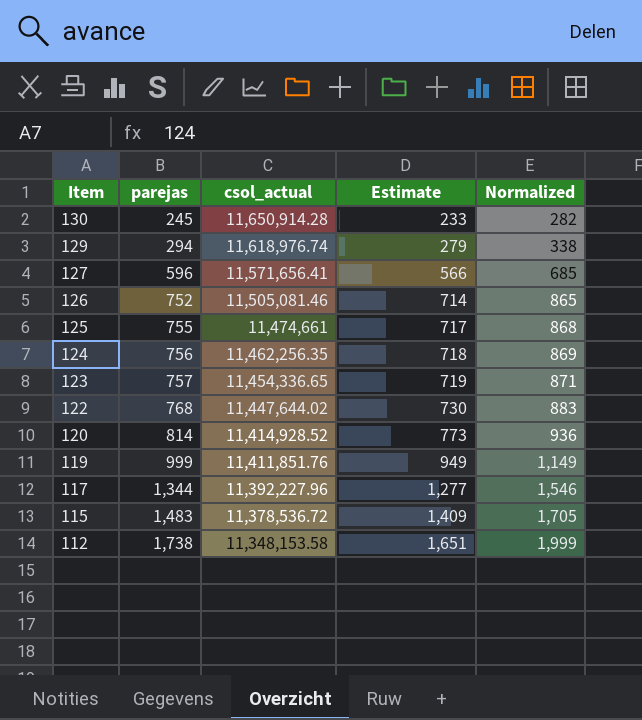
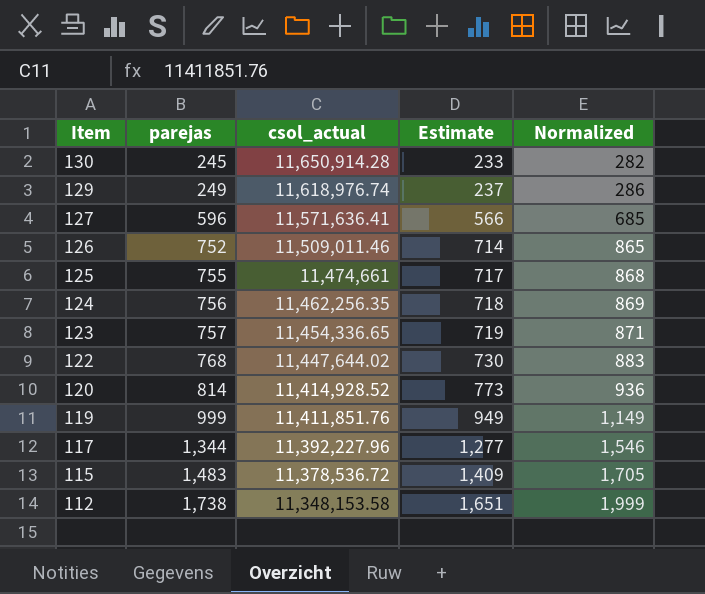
129 | parejas: 294 -> 249
129 | Estimate: 279 -> 237
129 | Normalized: 338 -> 286
127 | csol_actual: 11,571,656.41 -> 11,571,636.41
126 | csol_actual: 11,505,081.46 -> 11,509,011.46

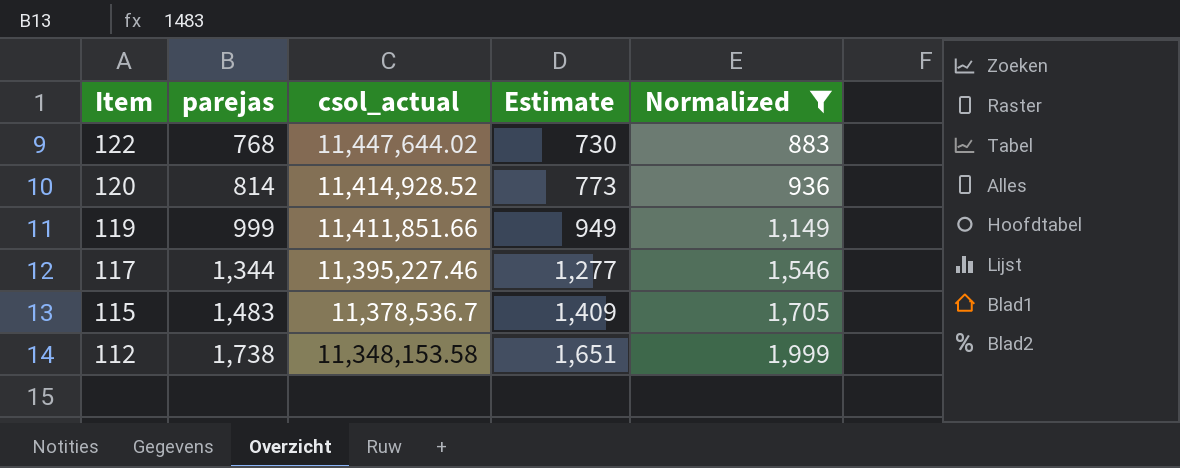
filter: none -> Normalized >= 883
119 | csol_actual: 11,411,851.76 -> 11,411,851.66
117 | csol_actual: 11,392,227.96 -> 11,395,227.46
115 | csol_actual: 11,378,536.72 -> 11,378,536.7

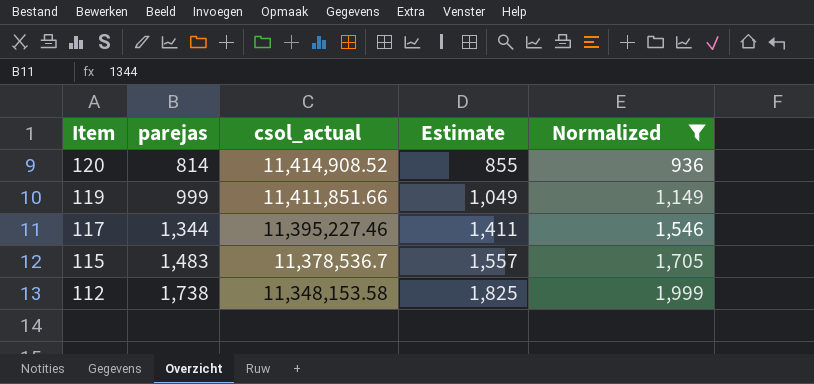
column Estimate | formula: [parejas] * 0.95 -> [parejas] * 1.05
row 122: 768 | 11,447,644.02 | 730 | 883 -> none
120 | csol_actual: 11,414,928.52 -> 11,414,908.52

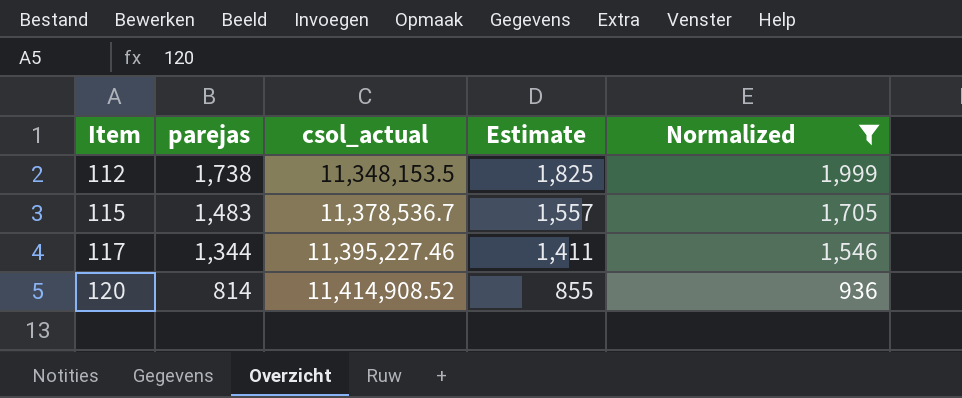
row order: Item descending -> Item ascending
row 119: 999 | 11,411,851.66 | 1,049 | 1,149 -> none
112 | csol_actual: 11,348,153.58 -> 11,348,153.5

